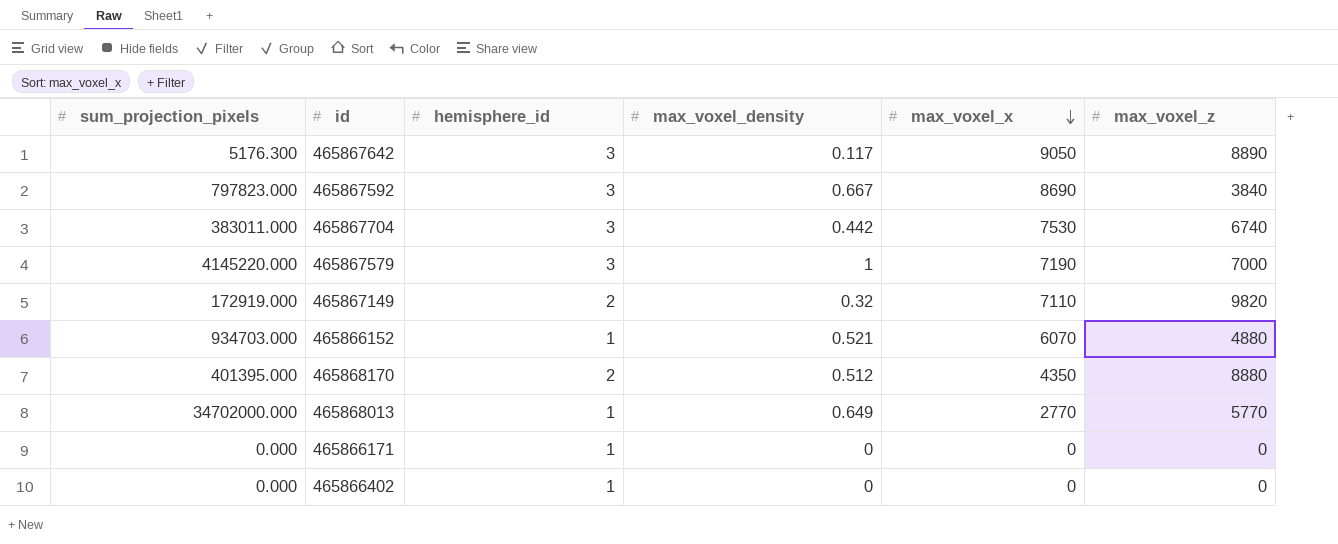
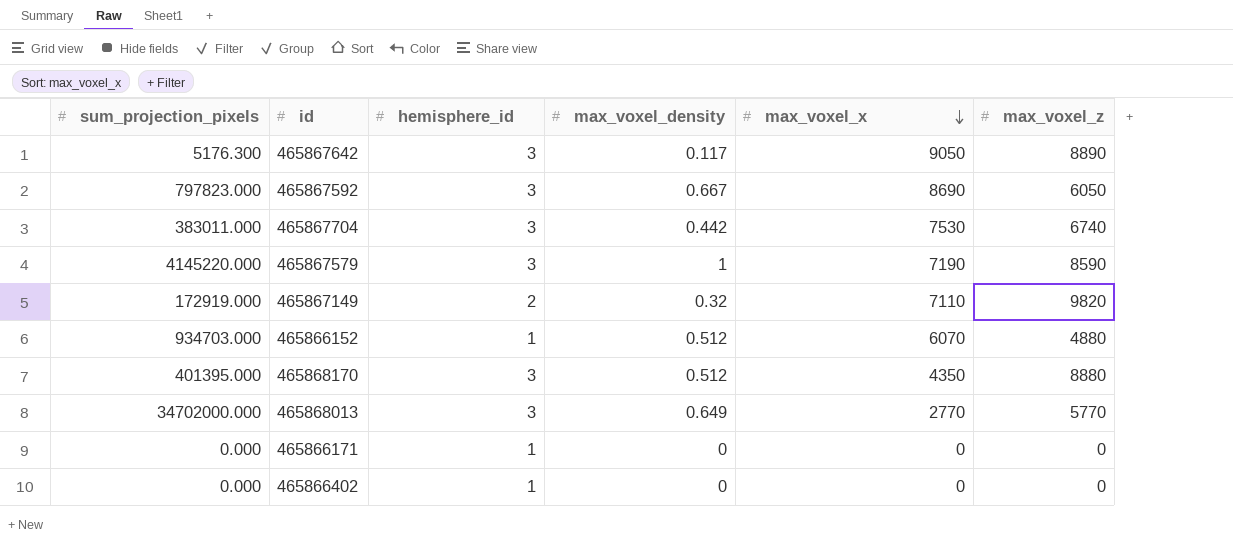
465867592 | max_voxel_z: 3840 -> 6050
465867579 | max_voxel_z: 7000 -> 8590
465866152 | max_voxel_density: 0.521 -> 0.512
465868170 | hemisphere_id: 2 -> 3
465868013 | hemisphere_id: 1 -> 3

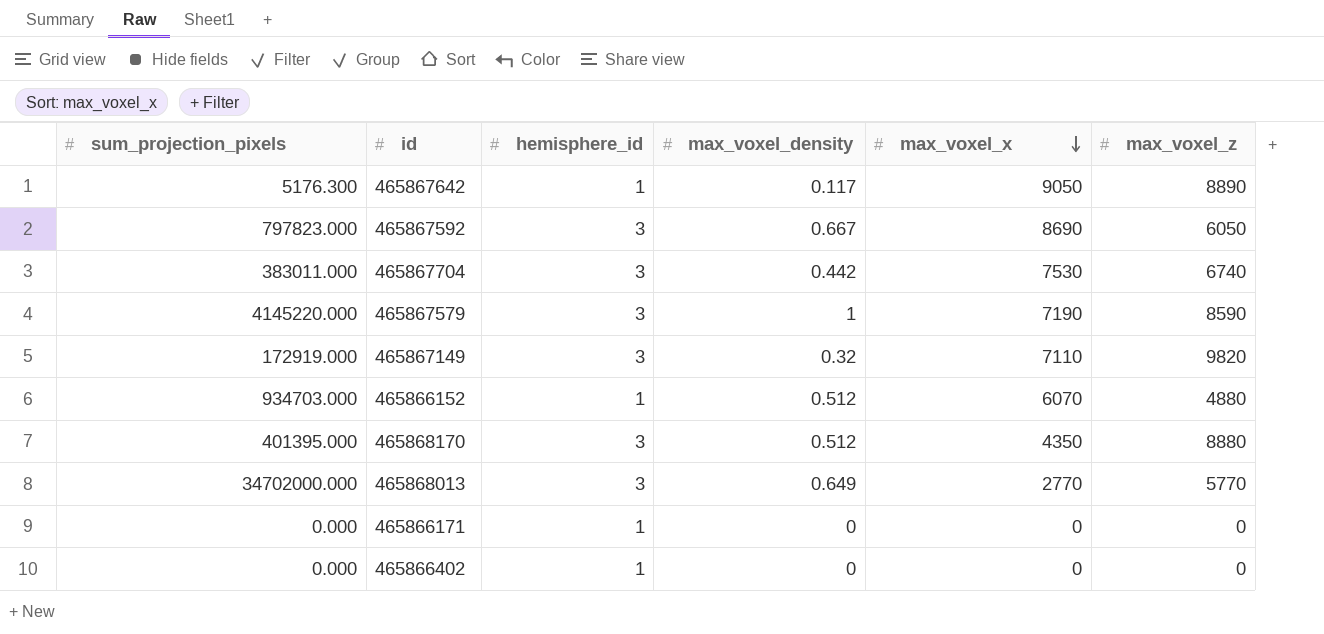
465867642 | hemisphere_id: 3 -> 1
465867149 | hemisphere_id: 2 -> 3

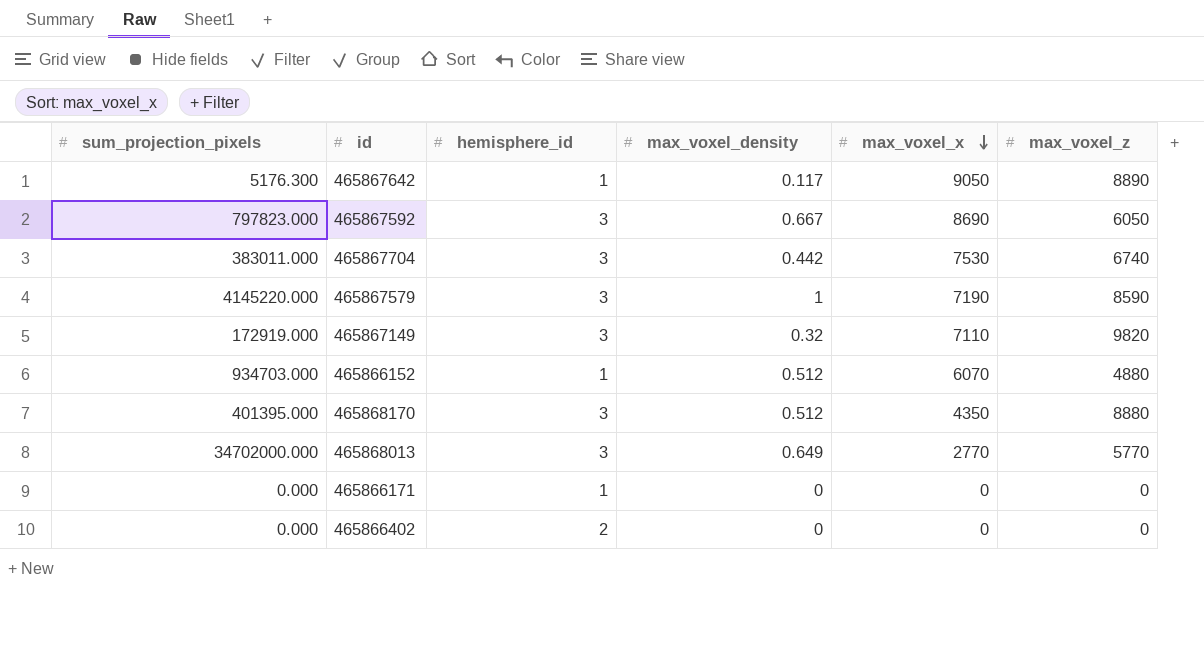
465866402 | hemisphere_id: 1 -> 2

